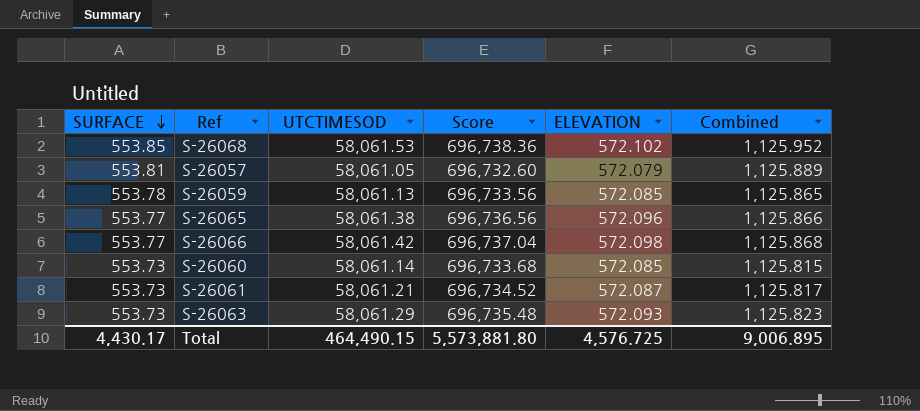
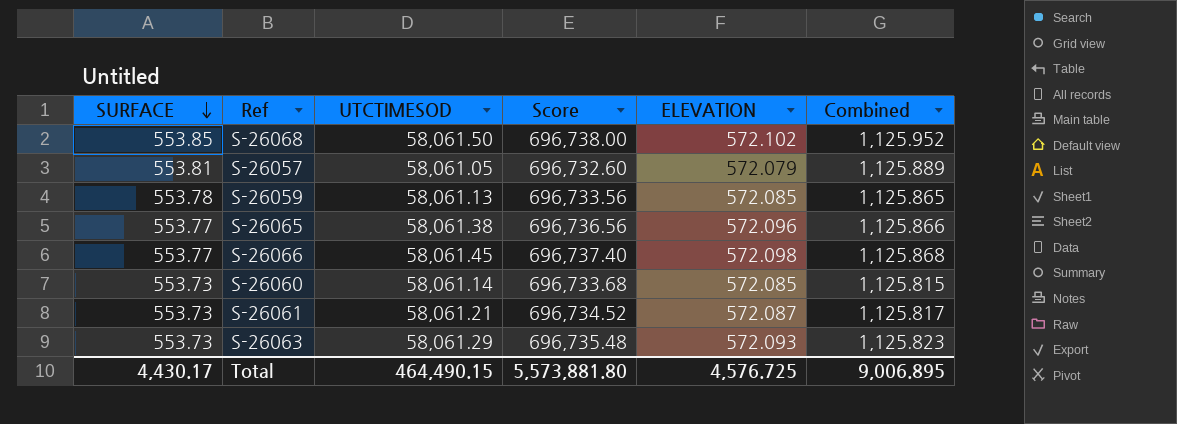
S-26068 | UTCTIMESOD: 58,061.53 -> 58,061.50
S-26068 | Score: 696,738.36 -> 696,738.00
S-26066 | UTCTIMESOD: 58,061.42 -> 58,061.45
S-26066 | Score: 696,737.04 -> 696,737.40

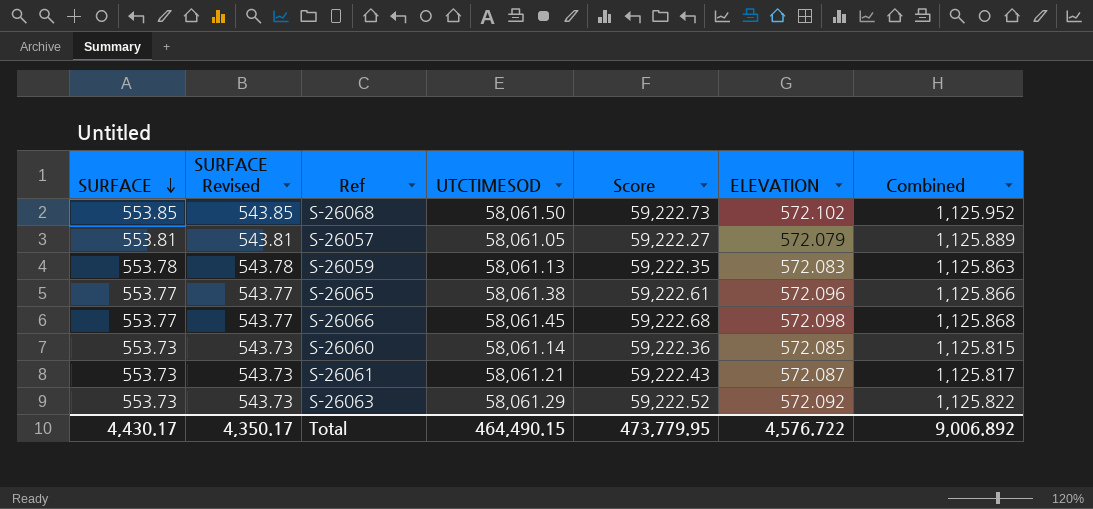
column SURFACE Revised | formula: none -> [SURFACE] - 10
column Score | formula: [UTCTIMESOD] * 12 -> [UTCTIMESOD] * 1.02
S-26059 | ELEVATION: 572.085 -> 572.083
S-26059 | Combined: 1,125.865 -> 1,125.863
S-26063 | ELEVATION: 572.093 -> 572.092
S-26063 | Combined: 1,125.823 -> 1,125.822
Total | Score: 5,573,881.80 -> 473,779.95
Total | ELEVATION: 4,576.725 -> 4,576.722
Total | Combined: 9,006.895 -> 9,006.892

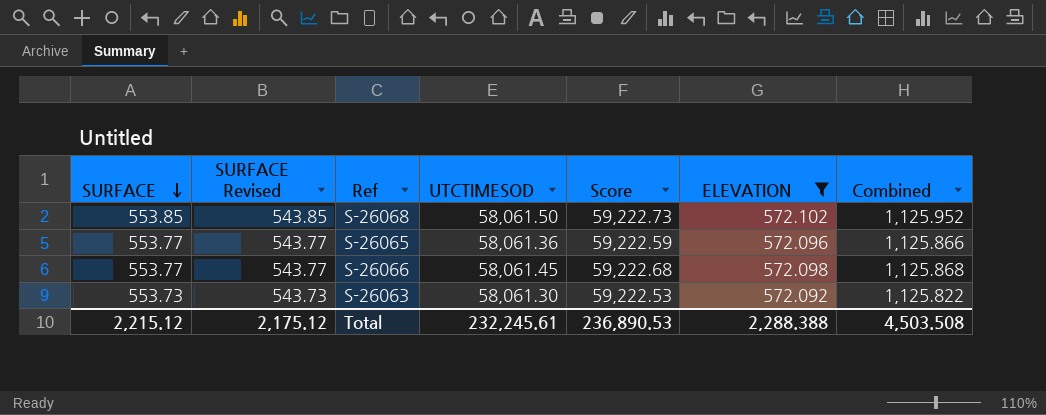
filter: none -> ELEVATION >= 572.092
S-26065 | UTCTIMESOD: 58,061.38 -> 58,061.36
S-26065 | Score: 59,222.61 -> 59,222.59
S-26063 | UTCTIMESOD: 58,061.29 -> 58,061.30
S-26063 | Score: 59,222.52 -> 59,222.53
Total | SURFACE: 4,430.17 -> 2,215.12
Total | SURFACE Revised: 4,350.17 -> 2,175.12
Total | UTCTIMESOD: 464,490.15 -> 232,245.61
Total | Score: 473,779.95 -> 236,890.53
Total | ELEVATION: 4,576.722 -> 2,288.388
Total | Combined: 9,006.892 -> 4,503.508

